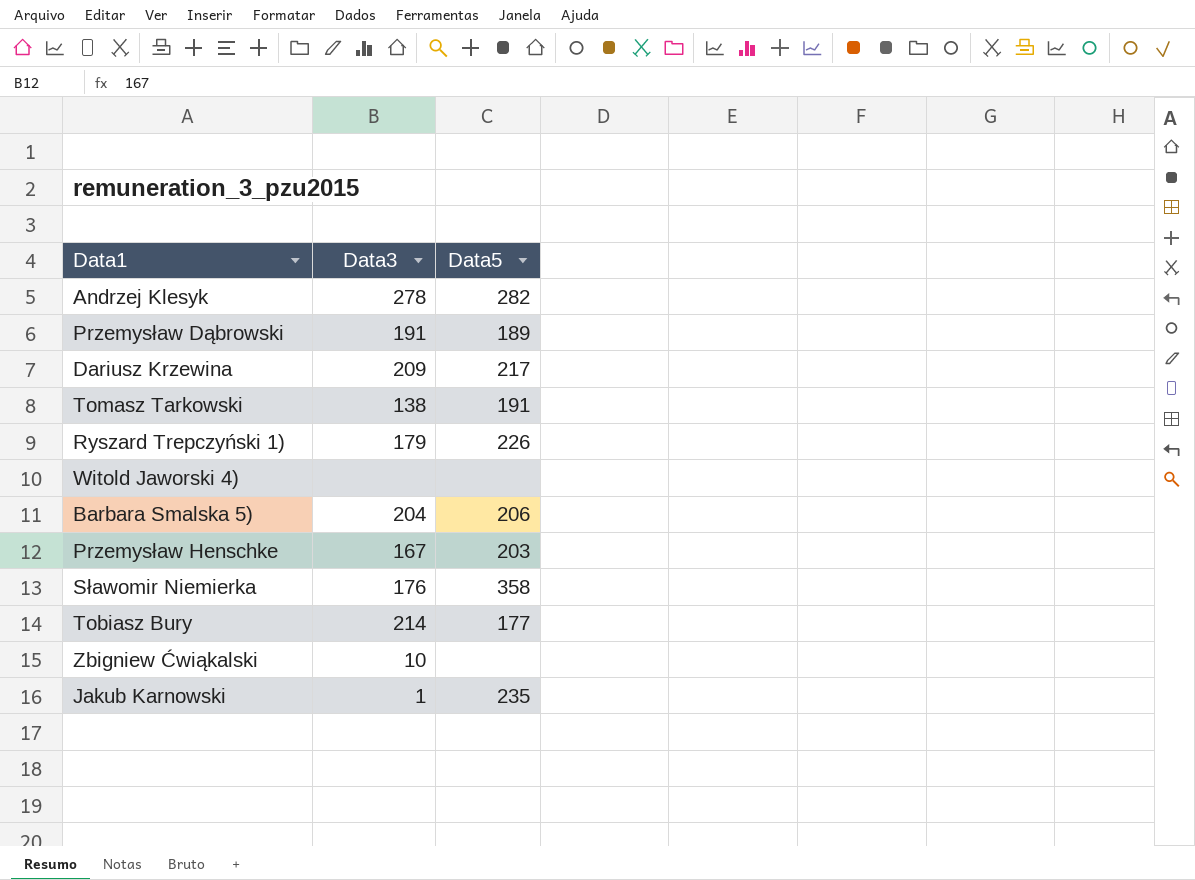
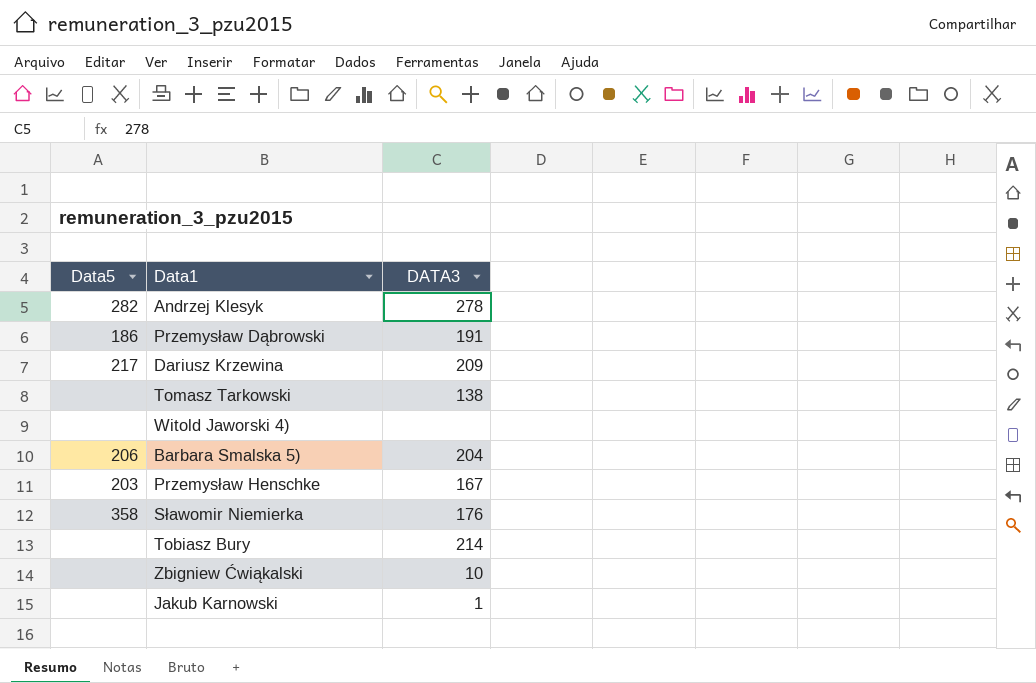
column Data5 | position: 3 -> 1
column name: Data3 -> DATA3
row Ryszard Trepczyński 1): 179 | 226 -> none
Przemysław Dąbrowski | Data5: 189 -> 186
Tomasz Tarkowski | Data5: 191 -> none
Tobiasz Bury | Data5: 177 -> none
Jakub Karnowski | Data5: 235 -> none

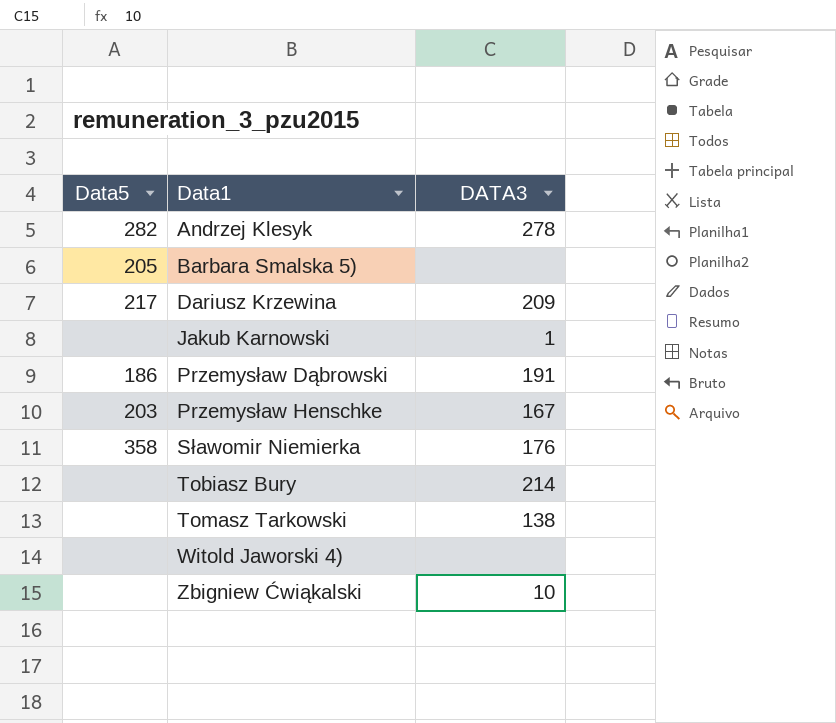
row order: none -> Data1 ascending
Barbara Smalska 5) | Data5: 206 -> 205
Barbara Smalska 5) | DATA3: 204 -> none

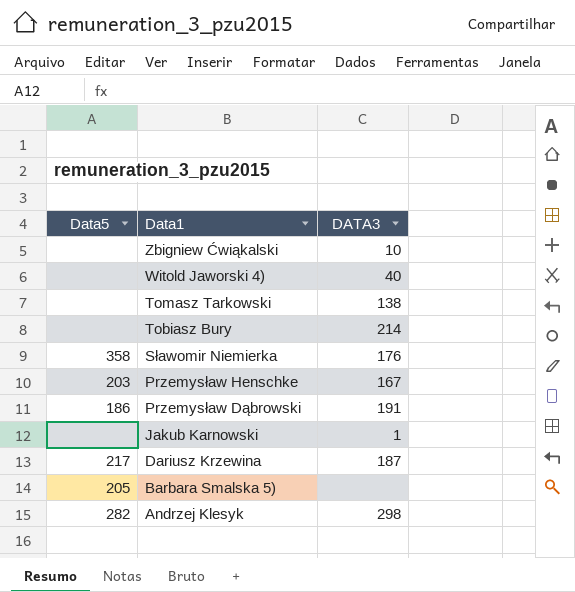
row order: Data1 ascending -> Data1 descending
Witold Jaworski 4) | DATA3: none -> 40
Dariusz Krzewina | DATA3: 209 -> 187
Andrzej Klesyk | DATA3: 278 -> 298

